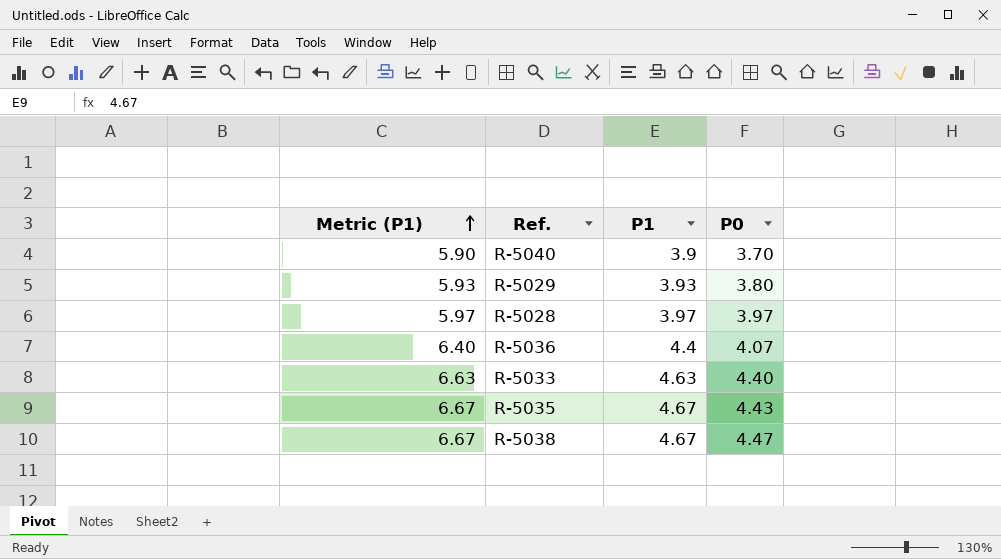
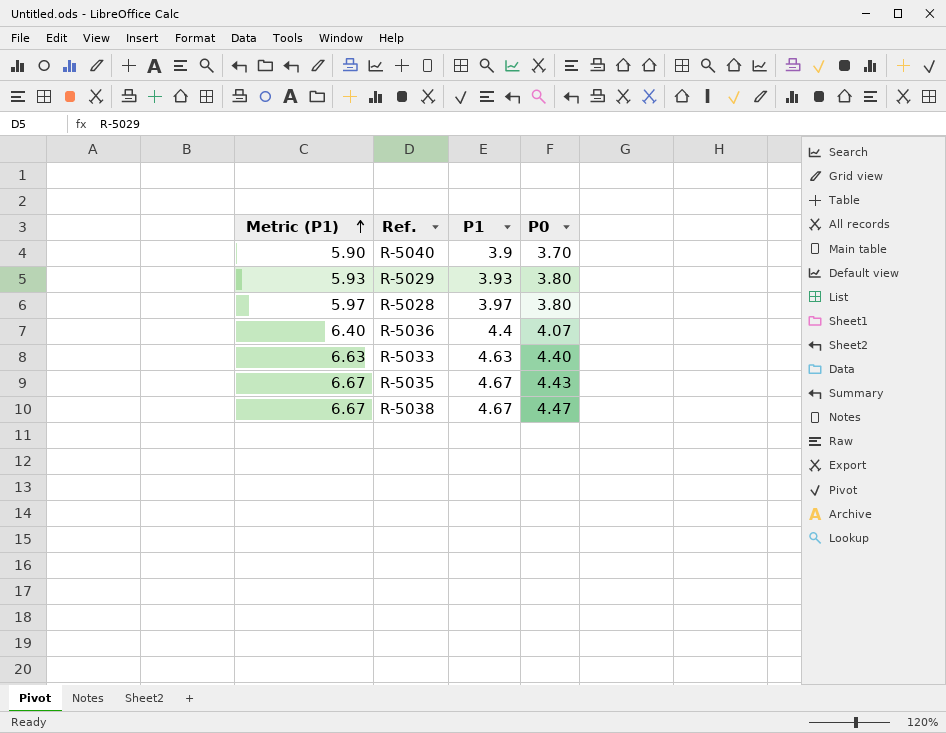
R-5028 | P0: 3.97 -> 3.80

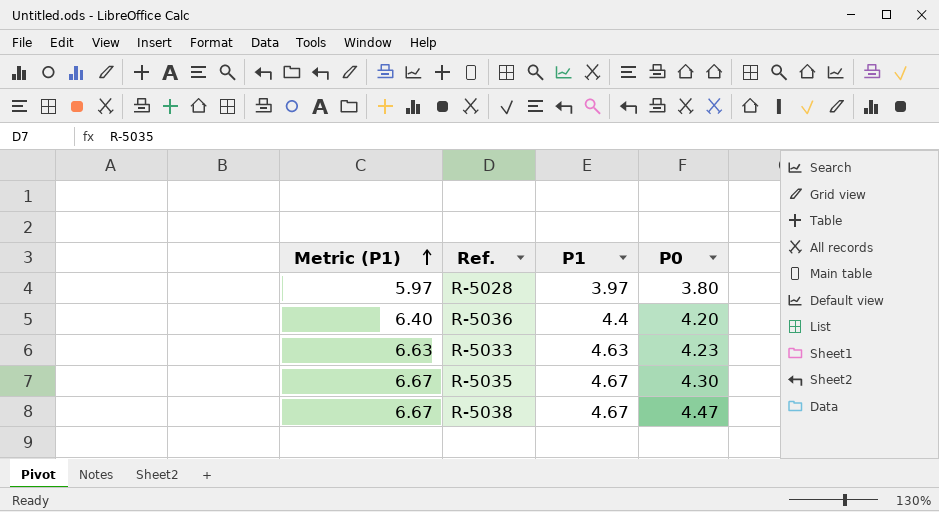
row R-5040: 5.90 | 3.9 | 3.70 -> none
row R-5029: 5.93 | 3.93 | 3.80 -> none
R-5036 | P0: 4.07 -> 4.20
R-5033 | P0: 4.40 -> 4.23
R-5035 | P0: 4.43 -> 4.30

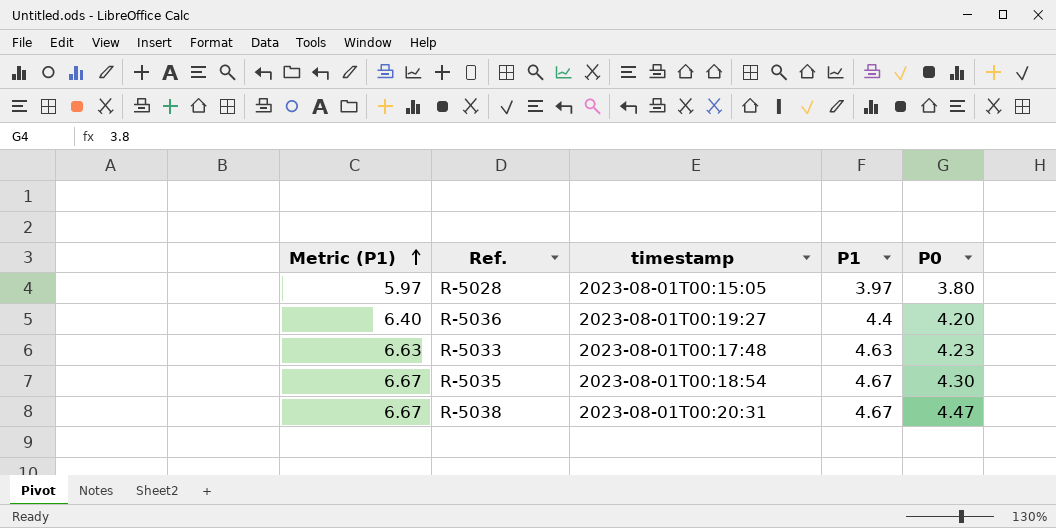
column timestamp | position: none -> 3

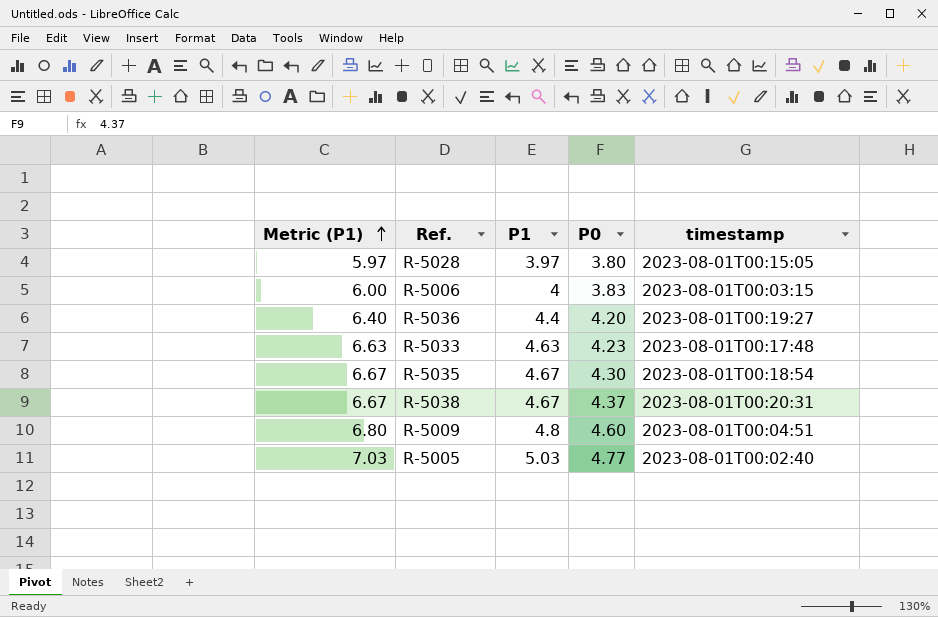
column timestamp | position: 3 -> 5
row R-5006: none -> 6.00 | 4 | 3.83 | 2023-08-01T00:03:15
R-5038 | P0: 4.47 -> 4.37
row R-5009: none -> 6.80 | 4.8 | 4.60 | 2023-08-01T00:04:51
row R-5005: none -> 7.03 | 5.03 | 4.77 | 2023-08-01T00:02:40

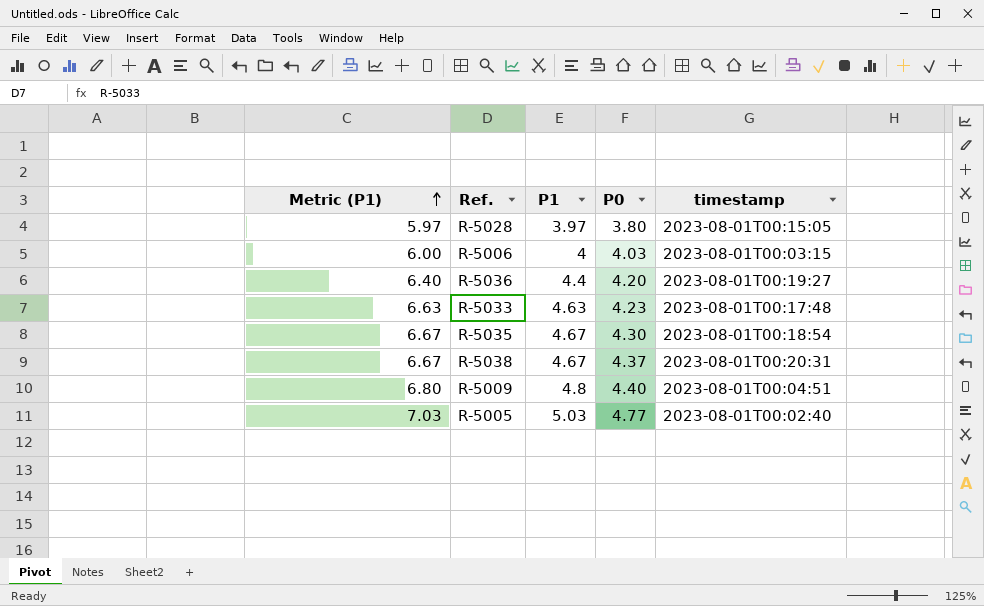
R-5006 | P0: 3.83 -> 4.03
R-5009 | P0: 4.60 -> 4.40

